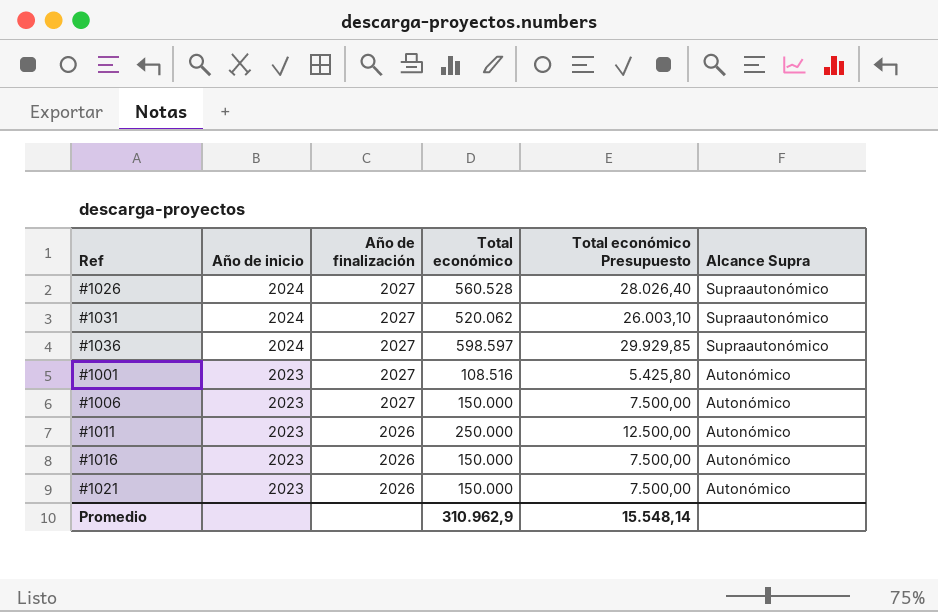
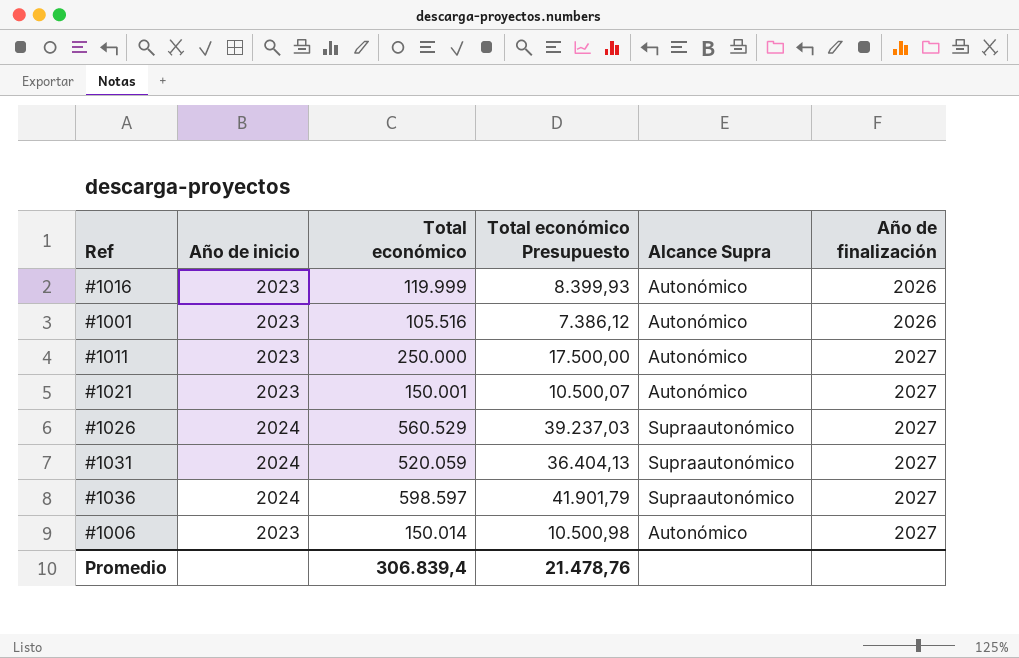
row order: Año de inicio descending -> Año de finalización ascending
column Total económico Presupuesto | formula: [Total económico] * 0,05 -> [Total económico] * 0,07
column Año de finalización | position: 3 -> 6
#1016 | Total económico: 150.000 -> 119.999
#1001 | Total económico: 108.516 -> 105.516
#1001 | Año de finalización: 2027 -> 2026
#1011 | Año de finalización: 2026 -> 2027
#1021 | Total económico: 150.000 -> 150.001
#1021 | Año de finalización: 2026 -> 2027
#1026 | Total económico: 560.528 -> 560.529
#1031 | Total económico: 520.062 -> 520.059
#1006 | Total económico: 150.000 -> 150.014
Promedio | Total económico: 310.962,9 -> 306.839,4
Promedio | Total económico Presupuesto: 15.548,14 -> 21.478,76

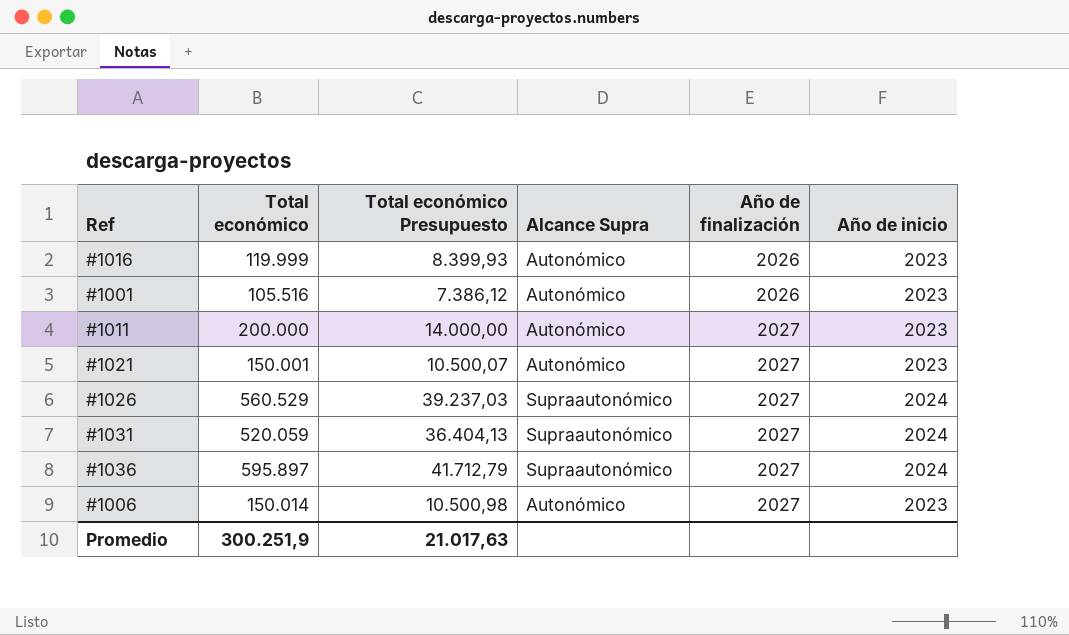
column Año de inicio | position: 2 -> 6
#1011 | Total económico: 250.000 -> 200.000
#1011 | Total económico Presupuesto: 17.500,00 -> 14.000,00
#1036 | Total económico: 598.597 -> 595.897
#1036 | Total económico Presupuesto: 41.901,79 -> 41.712,79
Promedio | Total económico: 306.839,4 -> 300.251,9
Promedio | Total económico Presupuesto: 21.478,76 -> 21.017,63

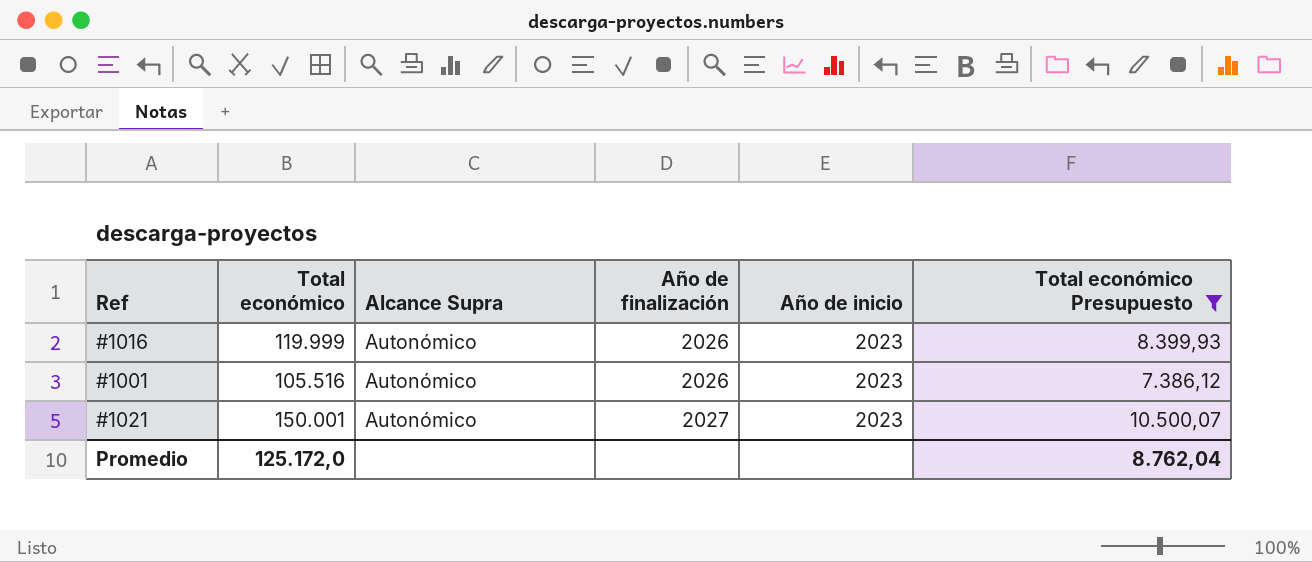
filter: none -> Total económico Presupuesto <= 10.500,07
column Total económico Presupuesto | position: 3 -> 6
Promedio | Total económico: 300.251,9 -> 125.172,0
Promedio | Total económico Presupuesto: 21.017,63 -> 8.762,04

